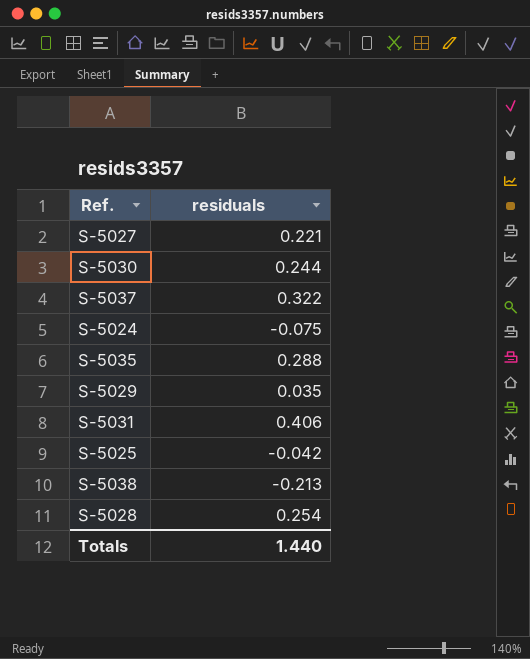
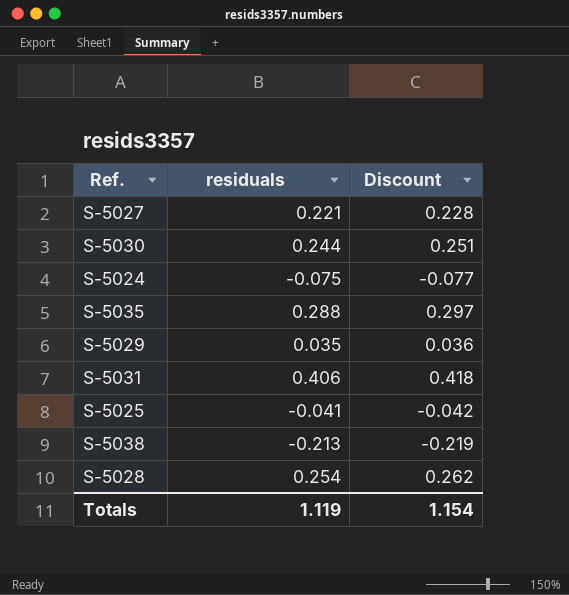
column Discount | formula: none -> [residuals] * 1.03
row S-5037: 0.322 -> none
S-5025 | residuals: -0.042 -> -0.041
Totals | residuals: 1.440 -> 1.119

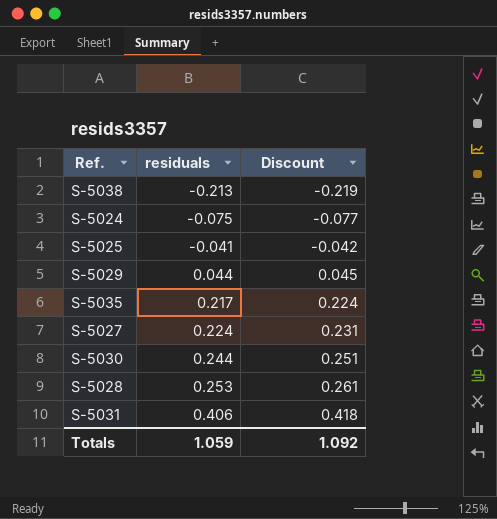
row order: none -> residuals ascending
S-5029 | residuals: 0.035 -> 0.044
S-5029 | Discount: 0.036 -> 0.045
S-5035 | residuals: 0.288 -> 0.217
S-5035 | Discount: 0.297 -> 0.224
S-5027 | residuals: 0.221 -> 0.224
S-5027 | Discount: 0.228 -> 0.231
S-5028 | residuals: 0.254 -> 0.253
S-5028 | Discount: 0.262 -> 0.261
Totals | residuals: 1.119 -> 1.059
Totals | Discount: 1.154 -> 1.092

